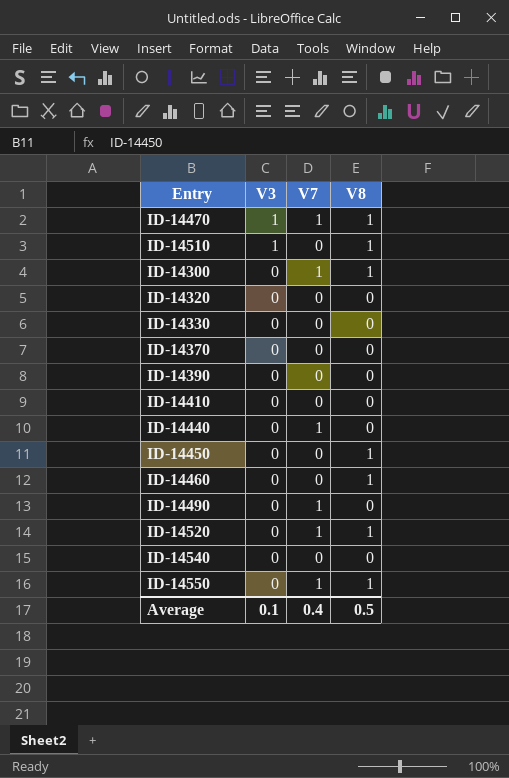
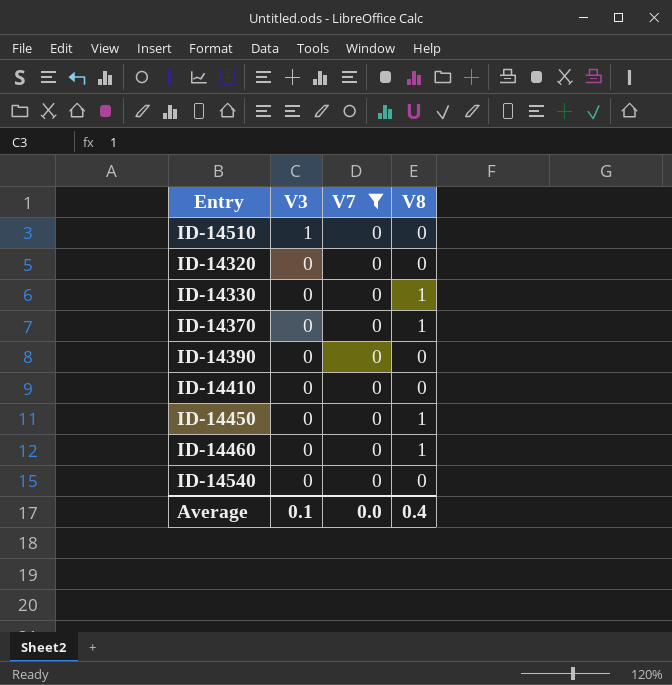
filter: none -> V7 = 0
ID-14510 | V8: 1 -> 0
ID-14330 | V8: 0 -> 1
ID-14370 | V8: 0 -> 1
Average | V7: 0.4 -> 0.0
Average | V8: 0.5 -> 0.4

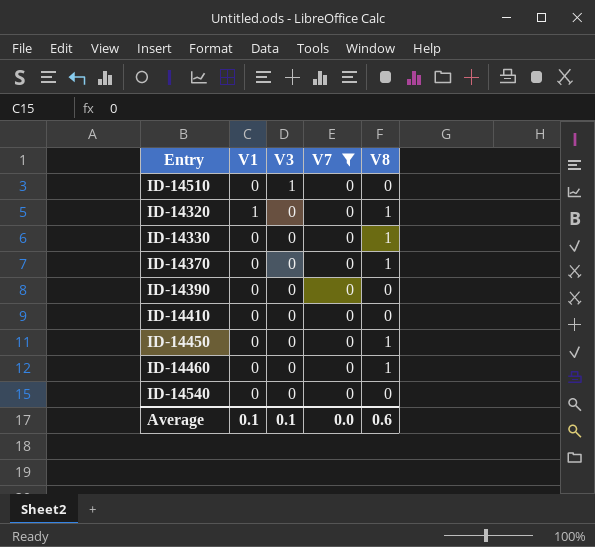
column V1 | position: none -> 2
ID-14320 | V8: 0 -> 1
Average | V8: 0.4 -> 0.6

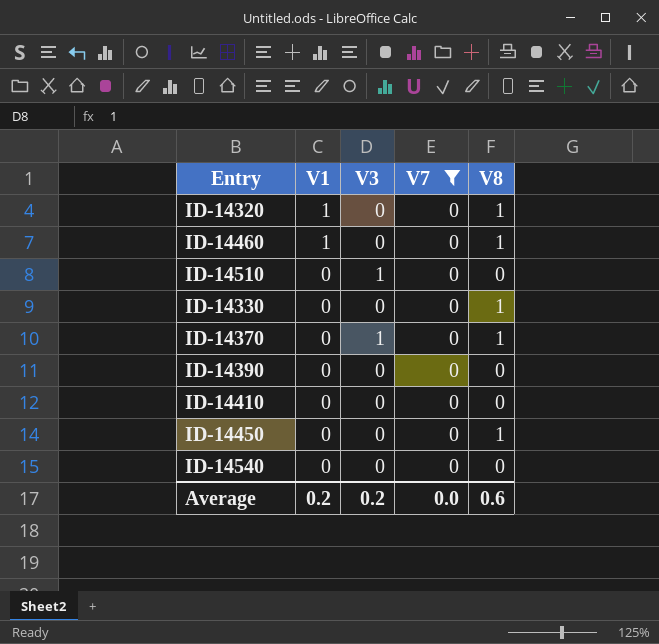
row order: V3 descending -> V1 descending
ID-14460 | V1: 0 -> 1
ID-14370 | V3: 0 -> 1
Average | V1: 0.1 -> 0.2
Average | V3: 0.1 -> 0.2

